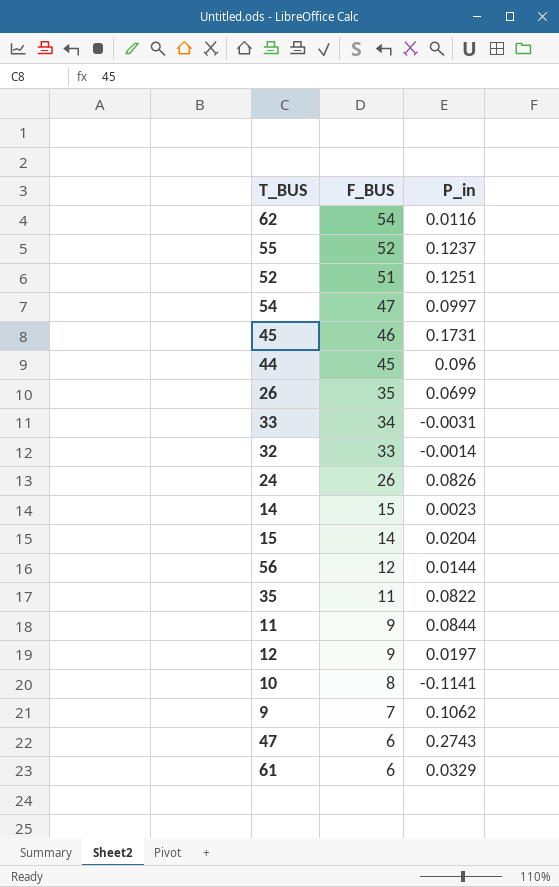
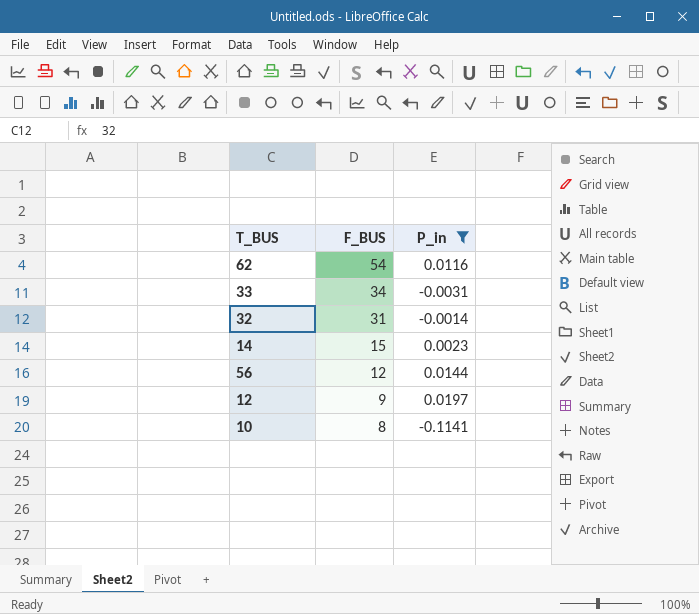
filter: none -> P_in <= 0.0197
32 | F_BUS: 33 -> 31

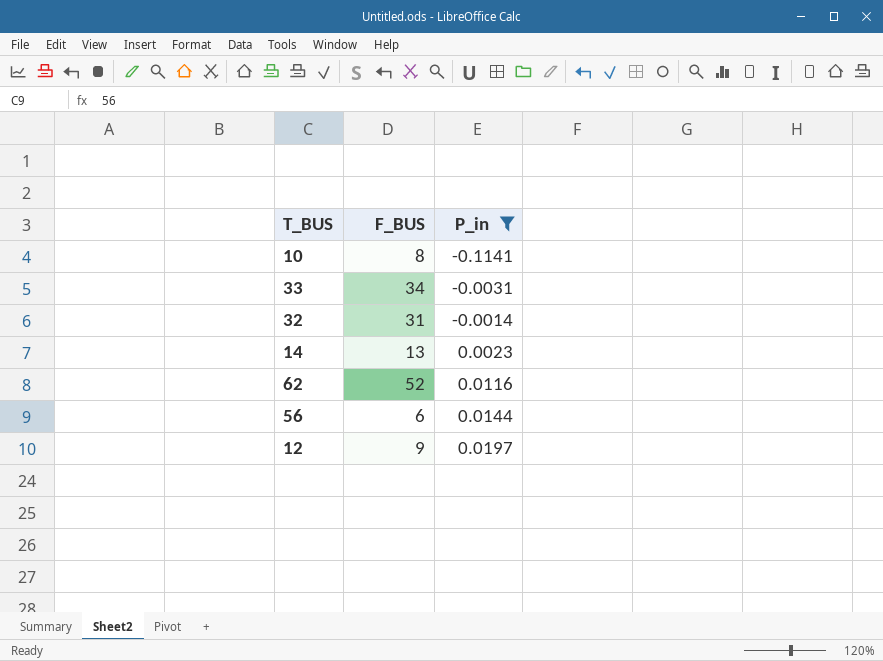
row order: F_BUS descending -> P_in ascending
14 | F_BUS: 15 -> 13
62 | F_BUS: 54 -> 52
56 | F_BUS: 12 -> 6

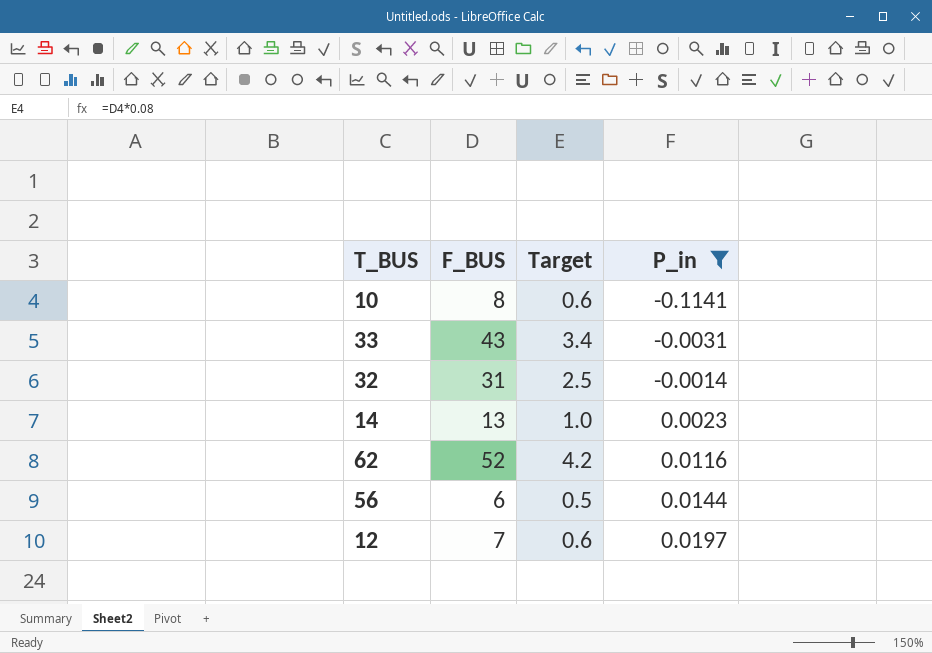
column Target | formula: none -> [F_BUS] * 0.08
33 | F_BUS: 34 -> 43
12 | F_BUS: 9 -> 7

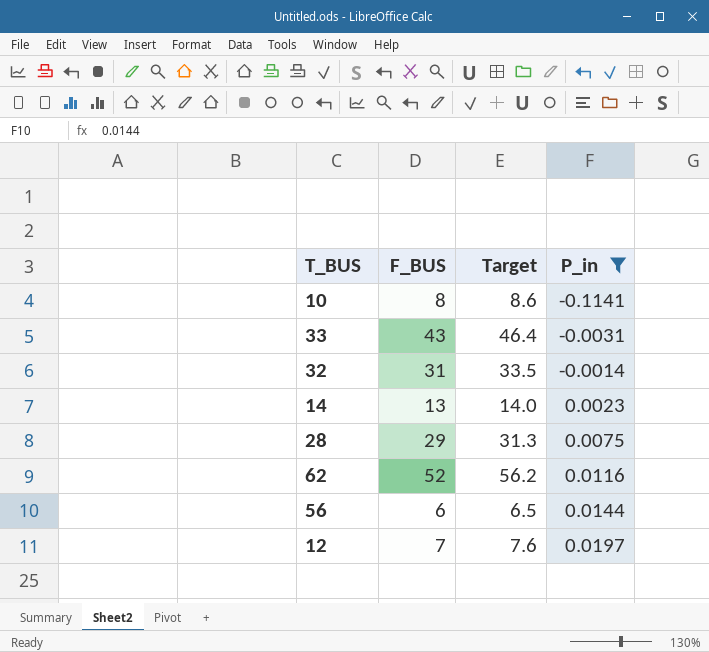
column Target | formula: [F_BUS] * 0.08 -> [F_BUS] * 1.08
row 28: none -> 29 | 31.3 | 0.0075

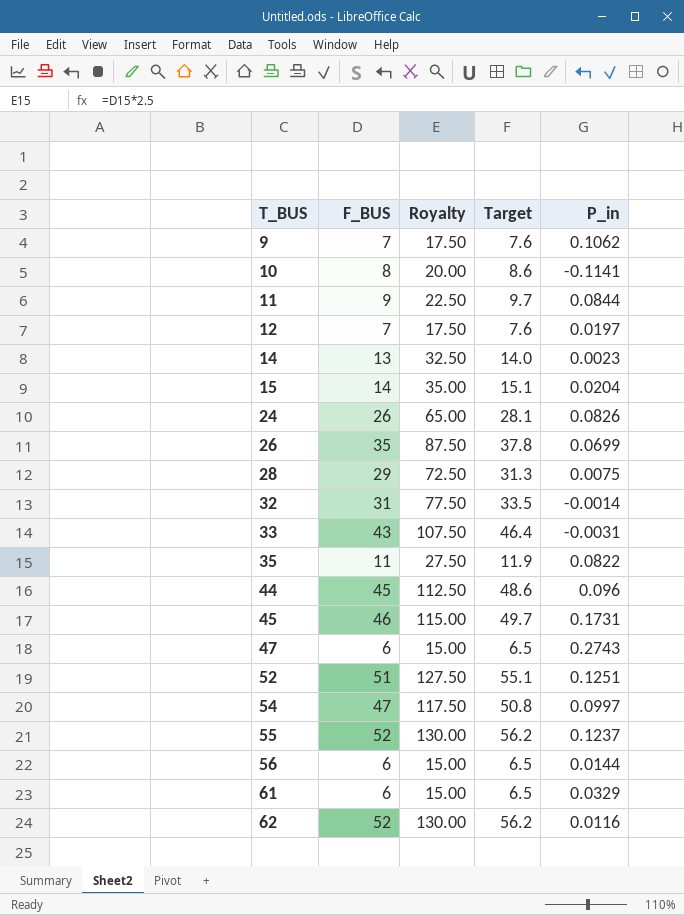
filter: P_in <= 0.0197 -> none
row order: P_in ascending -> T_BUS ascending
column Royalty | formula: none -> [F_BUS] * 2.5

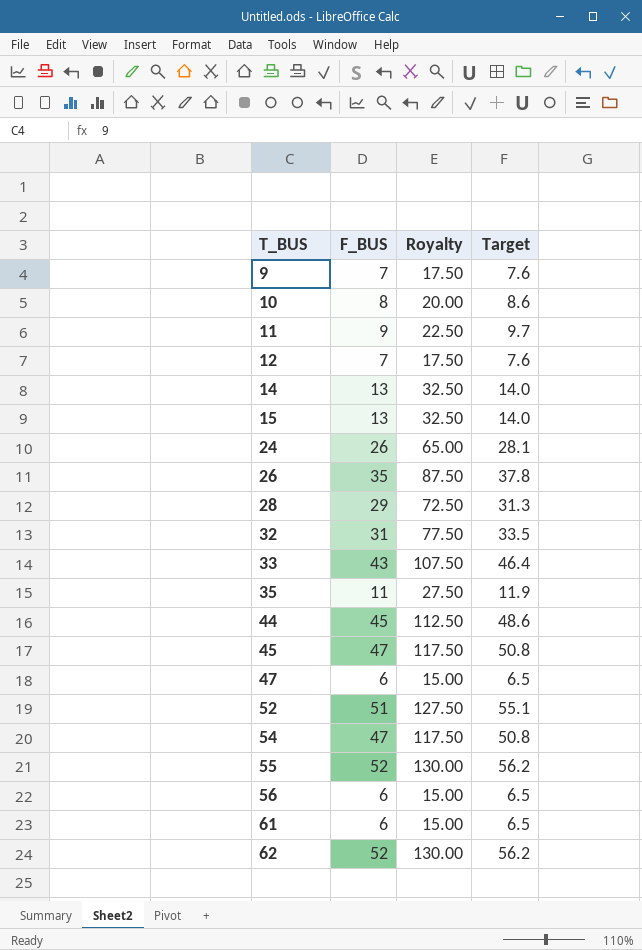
column P_in | position: 5 -> none
15 | F_BUS: 14 -> 13
15 | Royalty: 35.00 -> 32.50
15 | Target: 15.1 -> 14.0
45 | F_BUS: 46 -> 47
45 | Royalty: 115.00 -> 117.50
45 | Target: 49.7 -> 50.8

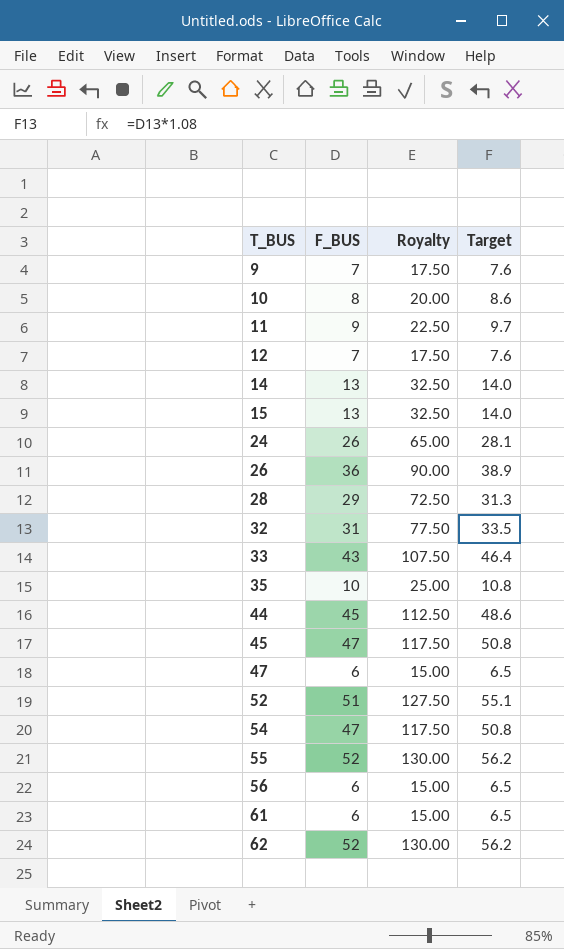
26 | F_BUS: 35 -> 36
26 | Royalty: 87.50 -> 90.00
26 | Target: 37.8 -> 38.9
35 | F_BUS: 11 -> 10
35 | Royalty: 27.50 -> 25.00
35 | Target: 11.9 -> 10.8

